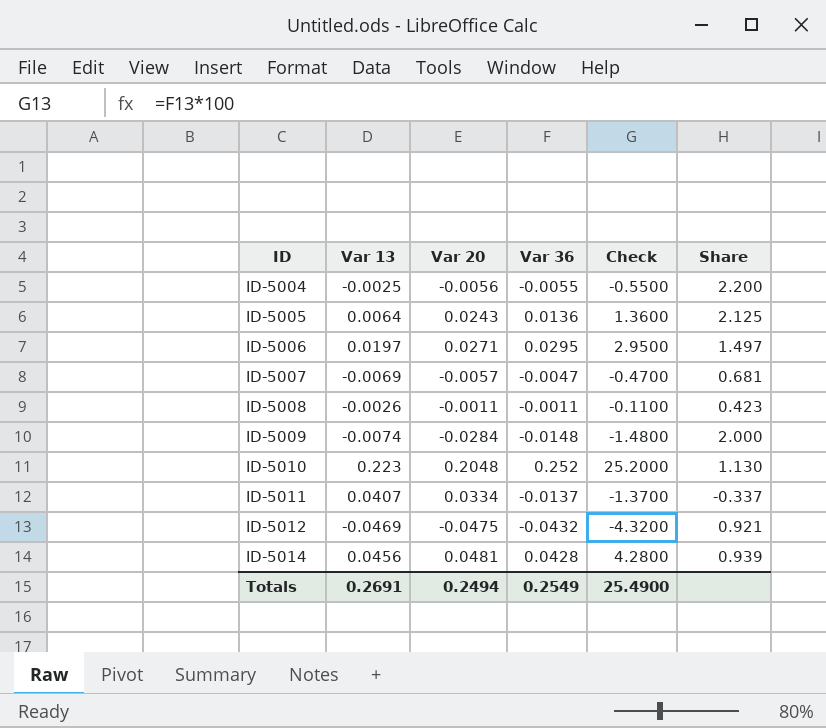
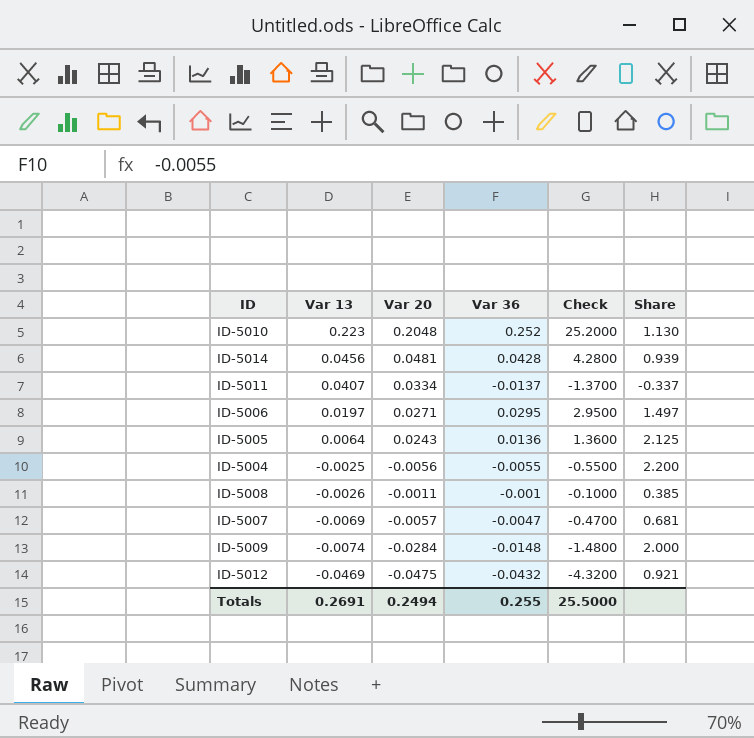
row order: ID ascending -> Var 13 descending
ID-5008 | Var 36: -0.0011 -> -0.001
ID-5008 | Check: -0.1100 -> -0.1000
ID-5008 | Share: 0.423 -> 0.385
Totals | Var 36: 0.2549 -> 0.255
Totals | Check: 25.4900 -> 25.5000

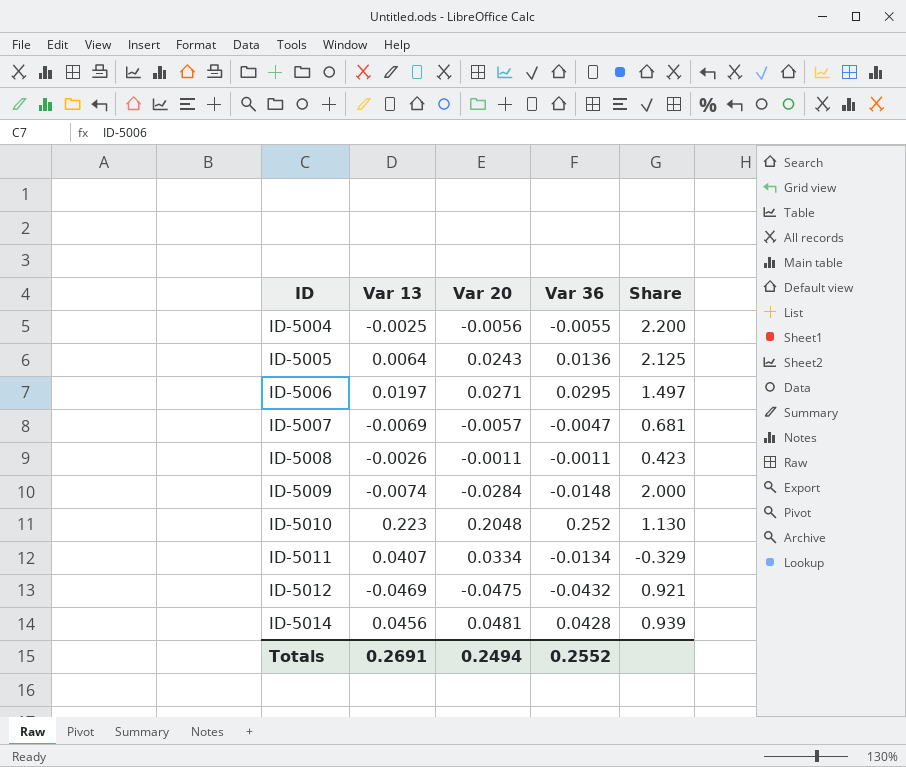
row order: Var 13 descending -> ID ascending
column Check | formula: [Var 36] * 100 -> none
ID-5008 | Var 36: -0.001 -> -0.0011
ID-5008 | Share: 0.385 -> 0.423
ID-5011 | Var 36: -0.0137 -> -0.0134
ID-5011 | Share: -0.337 -> -0.329
Totals | Var 36: 0.255 -> 0.2552

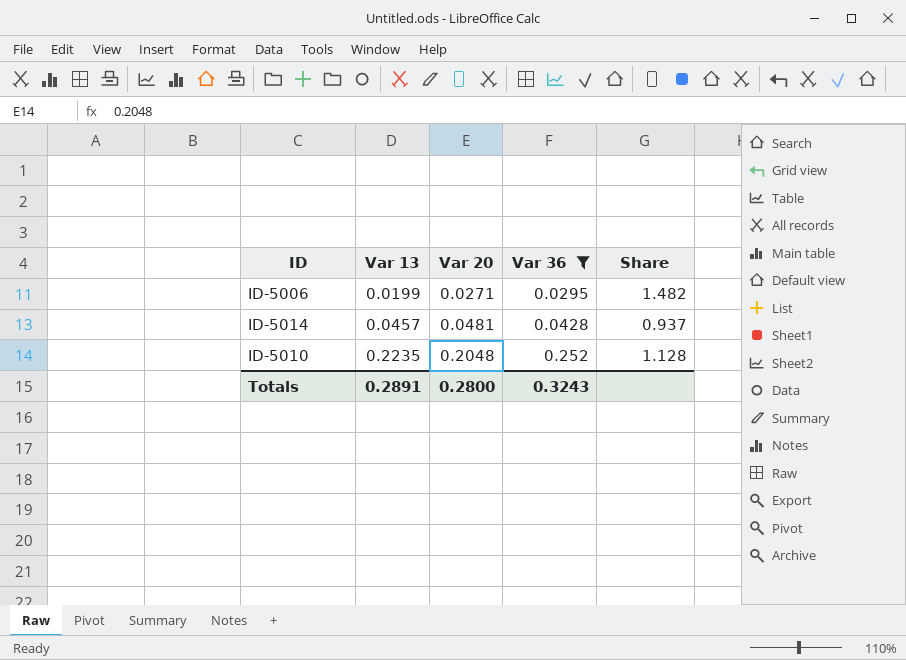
filter: none -> Var 36 >= 0.0295
row order: ID ascending -> Var 13 ascending
ID-5006 | Var 13: 0.0197 -> 0.0199
ID-5006 | Share: 1.497 -> 1.482
ID-5014 | Var 13: 0.0456 -> 0.0457
ID-5014 | Share: 0.939 -> 0.937
ID-5010 | Var 13: 0.223 -> 0.2235
ID-5010 | Share: 1.130 -> 1.128
Totals | Var 13: 0.2691 -> 0.2891
Totals | Var 20: 0.2494 -> 0.2800
Totals | Var 36: 0.2552 -> 0.3243

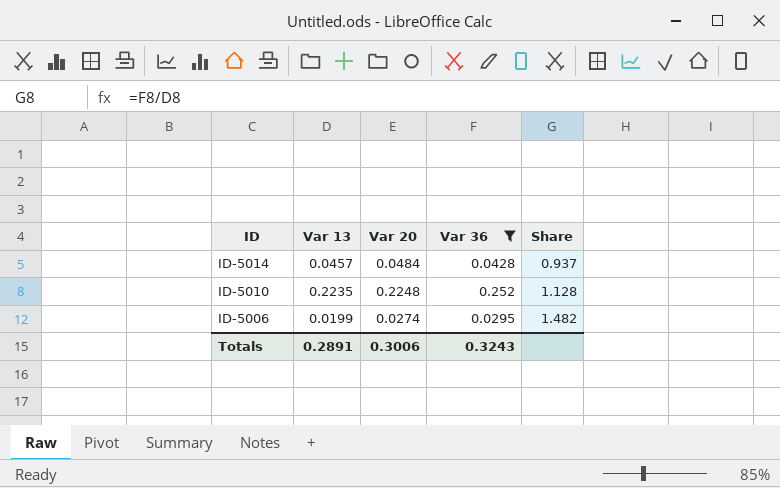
row order: Var 13 ascending -> ID descending
ID-5014 | Var 20: 0.0481 -> 0.0484
ID-5010 | Var 20: 0.2048 -> 0.2248
ID-5006 | Var 20: 0.0271 -> 0.0274
Totals | Var 20: 0.2800 -> 0.3006

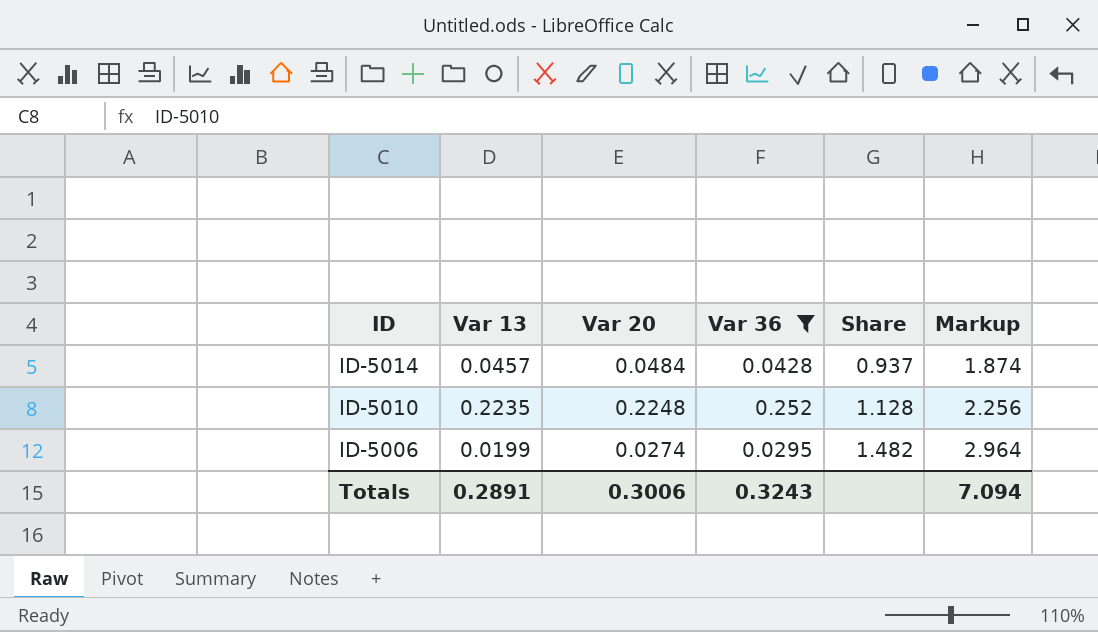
column Markup | formula: none -> [Share] * 2

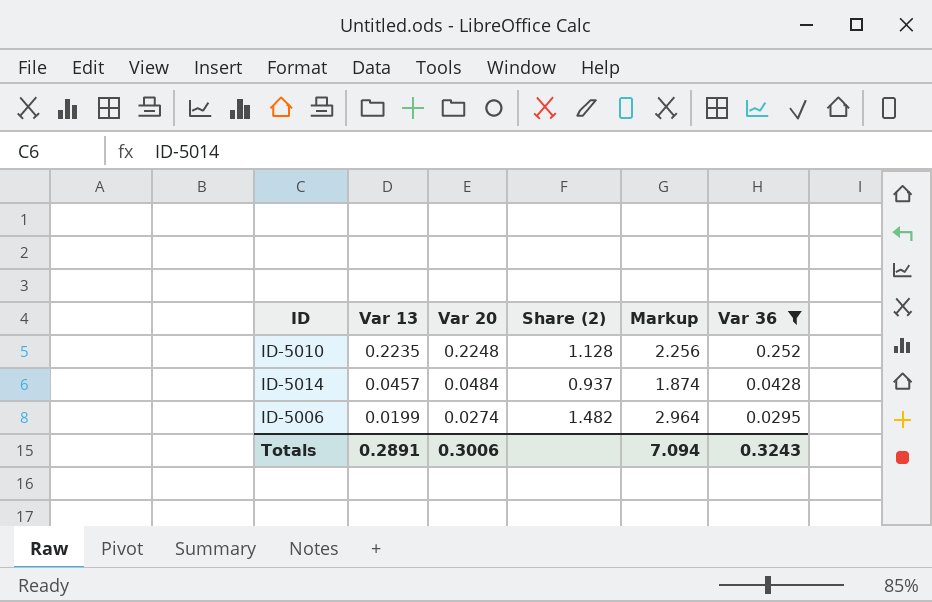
row order: ID descending -> Var 13 descending
column name: Share -> Share (2)
column Var 36 | position: 4 -> 6

